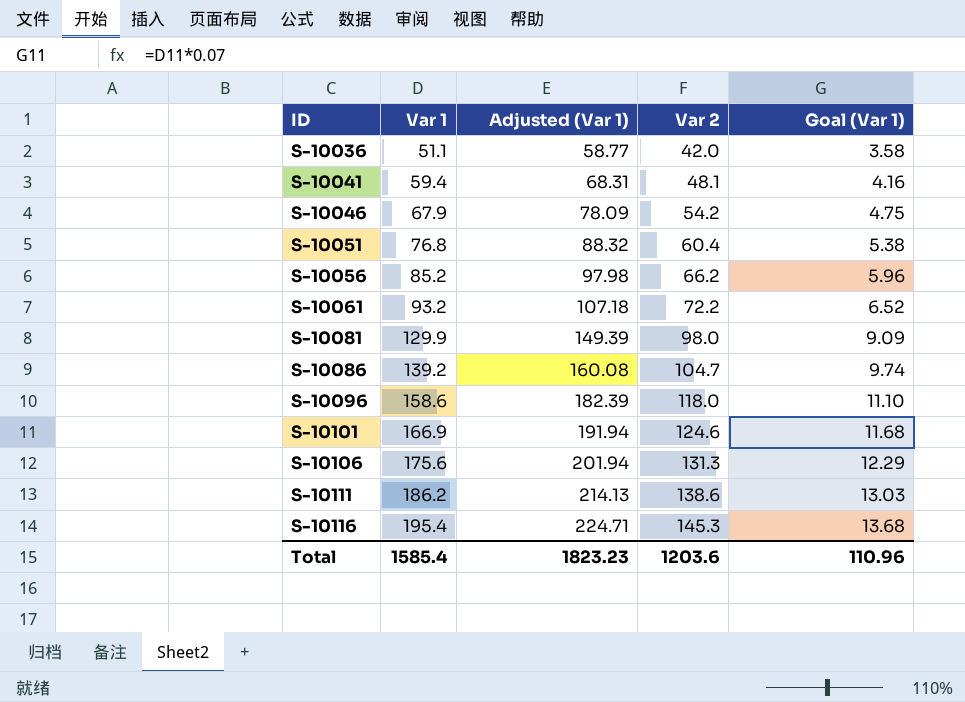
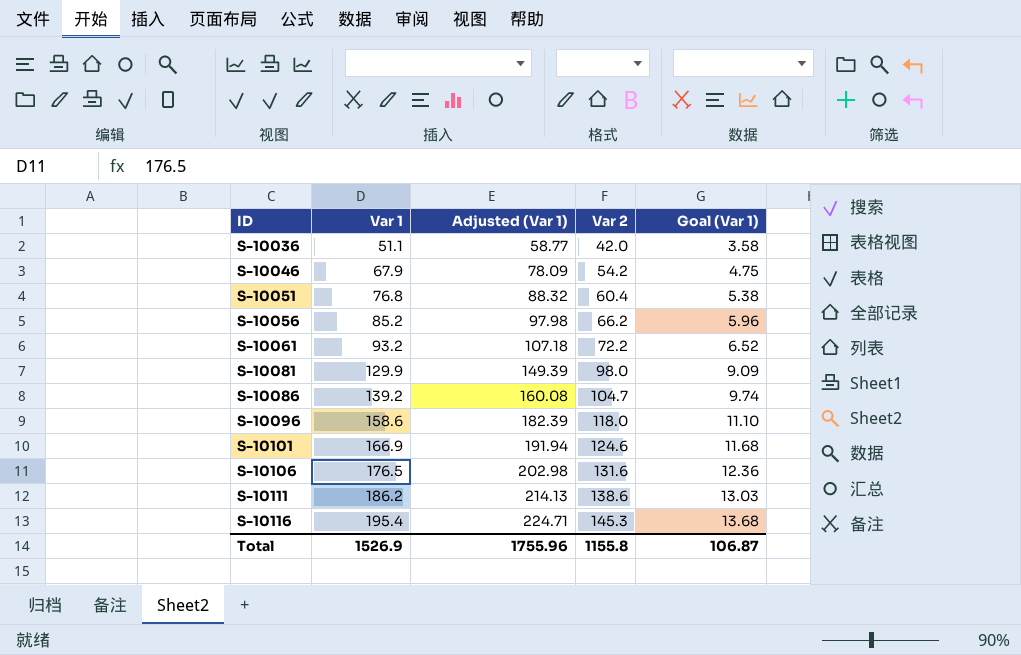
row S-10041: 59.4 | 68.31 | 48.1 | 4.16 -> none
S-10106 | Var 1: 175.6 -> 176.5
S-10106 | Adjusted (Var 1): 201.94 -> 202.98
S-10106 | Var 2: 131.3 -> 131.6
S-10106 | Goal (Var 1): 12.29 -> 12.36
Total | Var 1: 1585.4 -> 1526.9
Total | Adjusted (Var 1): 1823.23 -> 1755.96
Total | Var 2: 1203.6 -> 1155.8
Total | Goal (Var 1): 110.96 -> 106.87

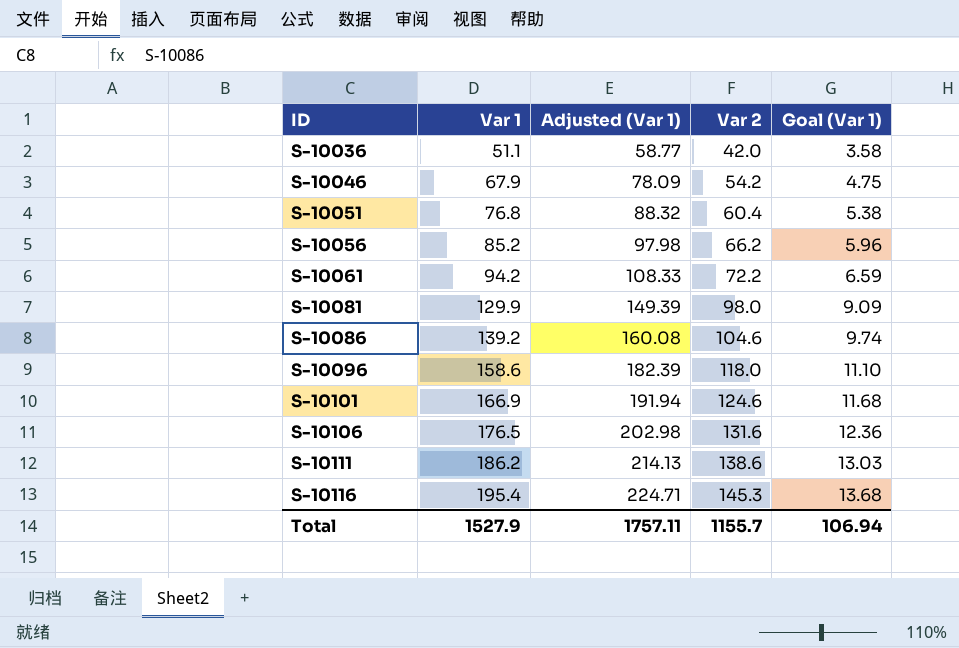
S-10061 | Var 1: 93.2 -> 94.2
S-10061 | Adjusted (Var 1): 107.18 -> 108.33
S-10061 | Goal (Var 1): 6.52 -> 6.59
S-10086 | Var 2: 104.7 -> 104.6
Total | Var 1: 1526.9 -> 1527.9
Total | Adjusted (Var 1): 1755.96 -> 1757.11
Total | Var 2: 1155.8 -> 1155.7
Total | Goal (Var 1): 106.87 -> 106.94

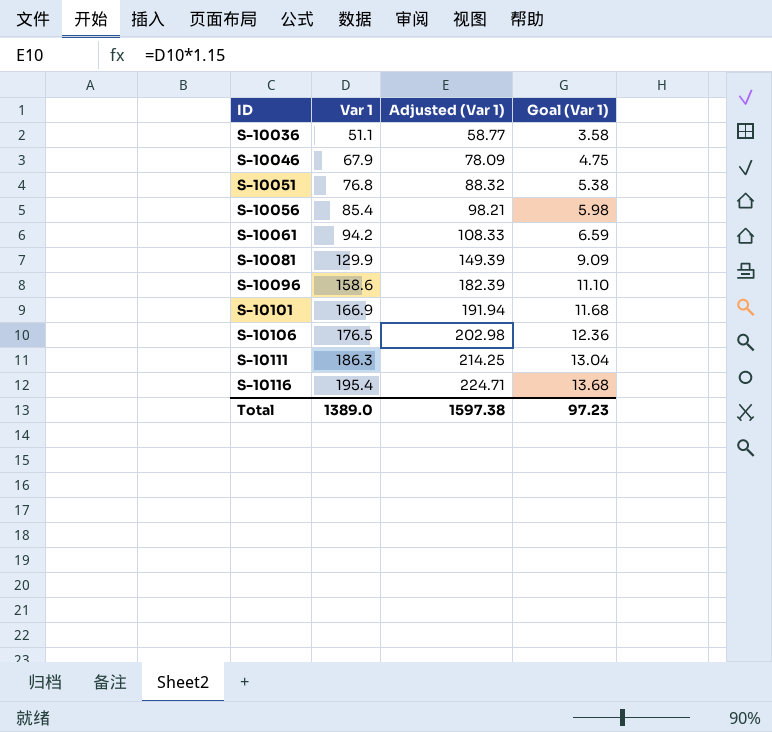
column Var 2 | position: 4 -> none
row S-10086: 139.2 | 160.08 | 104.6 | 9.74 -> none
S-10056 | Var 1: 85.2 -> 85.4
S-10056 | Adjusted (Var 1): 97.98 -> 98.21
S-10056 | Goal (Var 1): 5.96 -> 5.98
S-10111 | Var 1: 186.2 -> 186.3
S-10111 | Adjusted (Var 1): 214.13 -> 214.25
S-10111 | Goal (Var 1): 13.03 -> 13.04
Total | Var 1: 1527.9 -> 1389.0
Total | Adjusted (Var 1): 1757.11 -> 1597.38
Total | Goal (Var 1): 106.94 -> 97.23

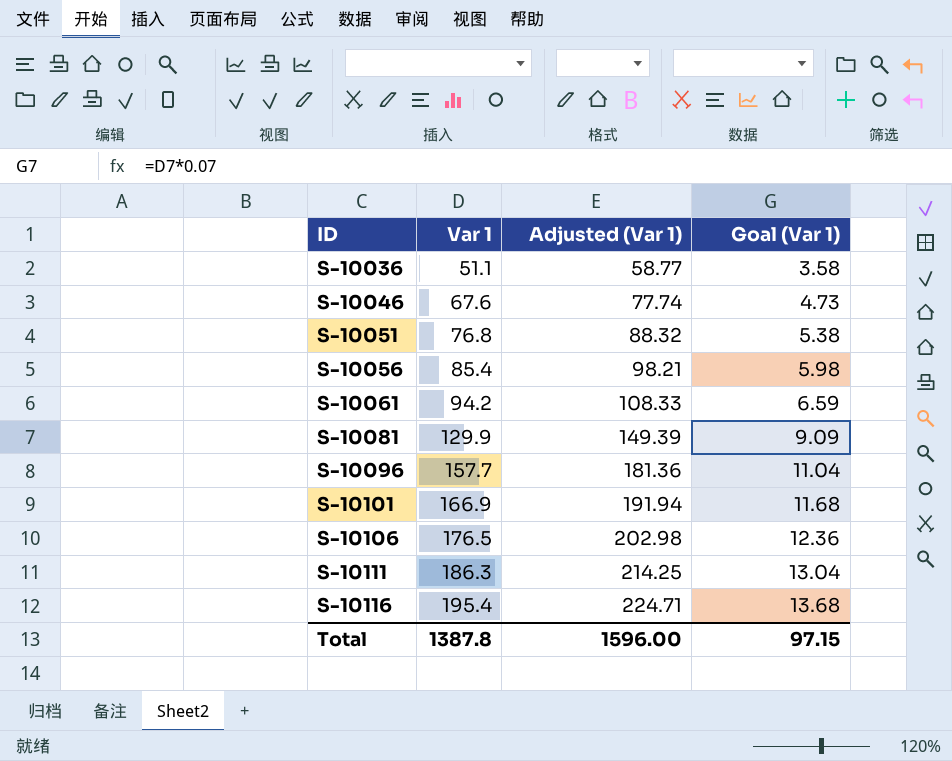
S-10046 | Var 1: 67.9 -> 67.6
S-10046 | Adjusted (Var 1): 78.09 -> 77.74
S-10046 | Goal (Var 1): 4.75 -> 4.73
S-10096 | Var 1: 158.6 -> 157.7
S-10096 | Adjusted (Var 1): 182.39 -> 181.36
S-10096 | Goal (Var 1): 11.10 -> 11.04
Total | Var 1: 1389.0 -> 1387.8
Total | Adjusted (Var 1): 1597.38 -> 1596.00
Total | Goal (Var 1): 97.23 -> 97.15

